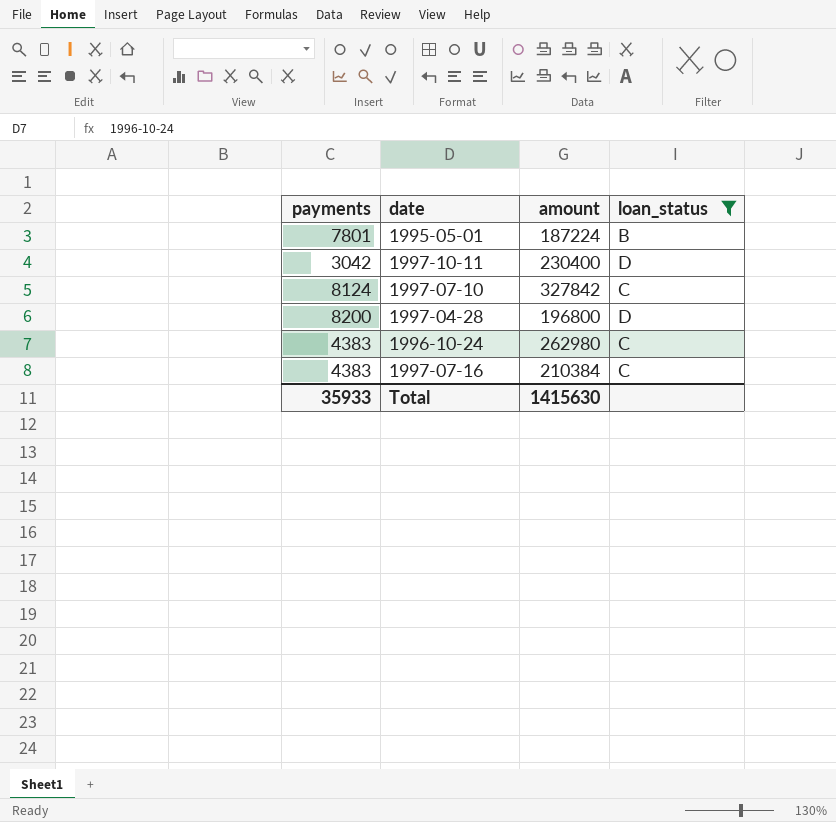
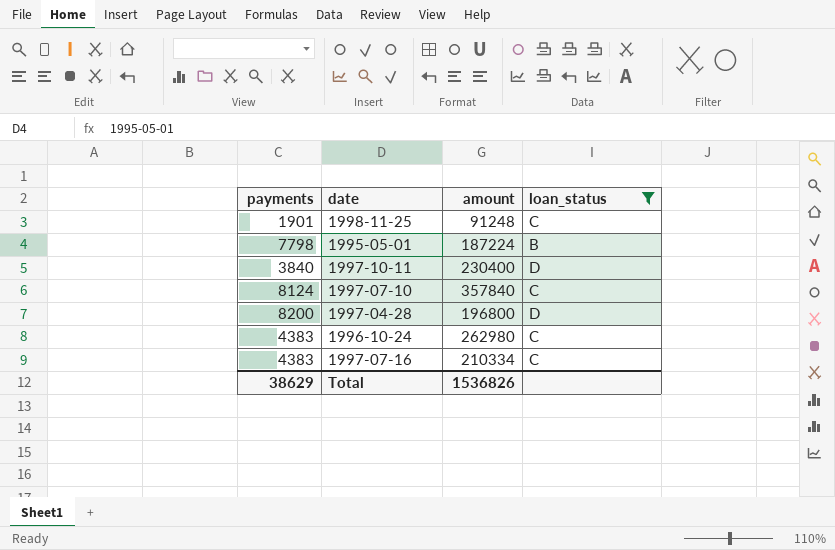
row 1998-11-25: none -> 1901 | 91248 | C
1995-05-01 | payments: 7801 -> 7798
1997-10-11 | payments: 3042 -> 3840
1997-07-10 | amount: 327842 -> 357840
1997-07-16 | amount: 210384 -> 210334
Total | payments: 35933 -> 38629
Total | amount: 1415630 -> 1536826

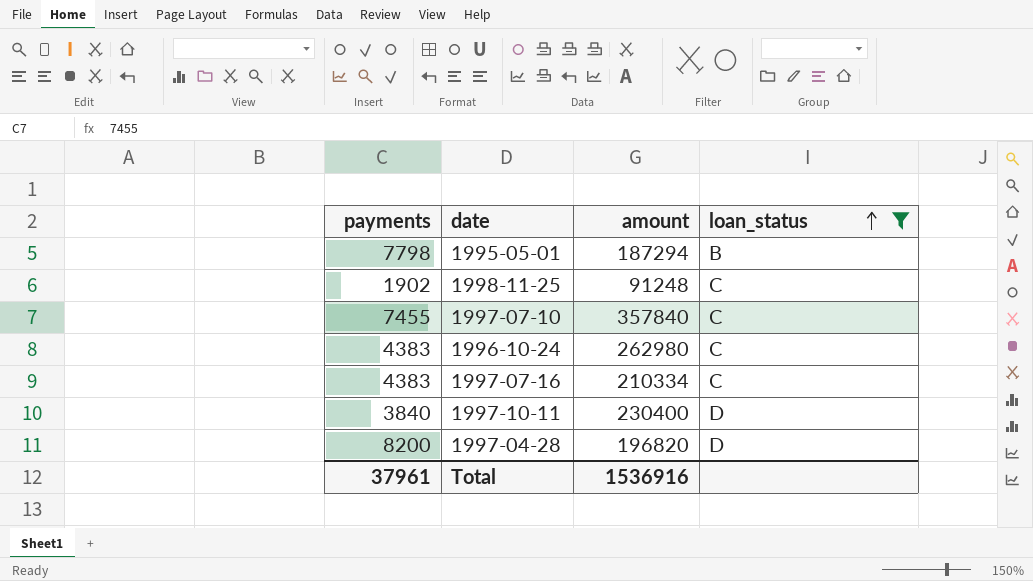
row order: none -> loan_status ascending
1995-05-01 | amount: 187224 -> 187294
1998-11-25 | payments: 1901 -> 1902
1997-07-10 | payments: 8124 -> 7455
1997-04-28 | amount: 196800 -> 196820
Total | payments: 38629 -> 37961
Total | amount: 1536826 -> 1536916

